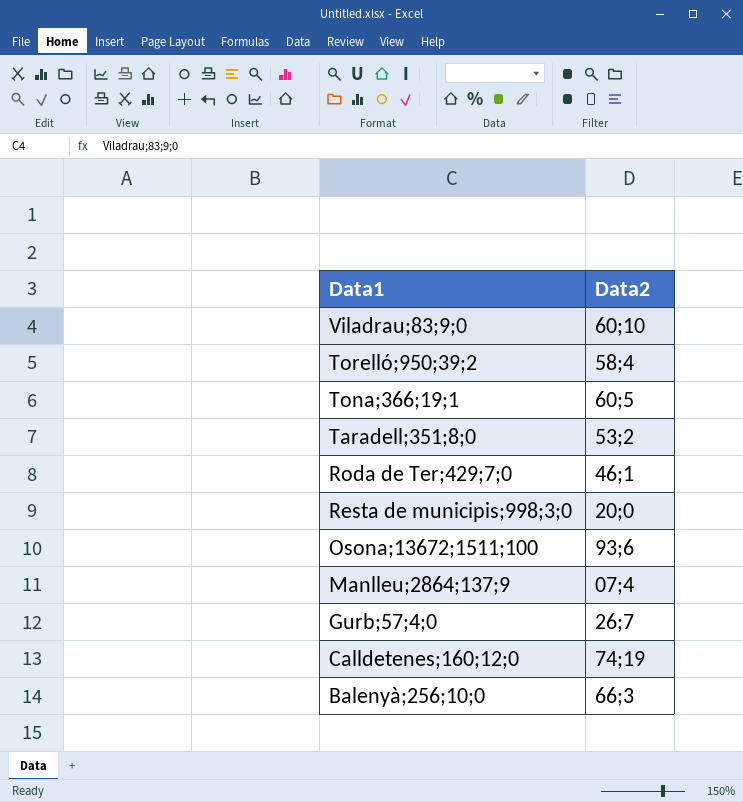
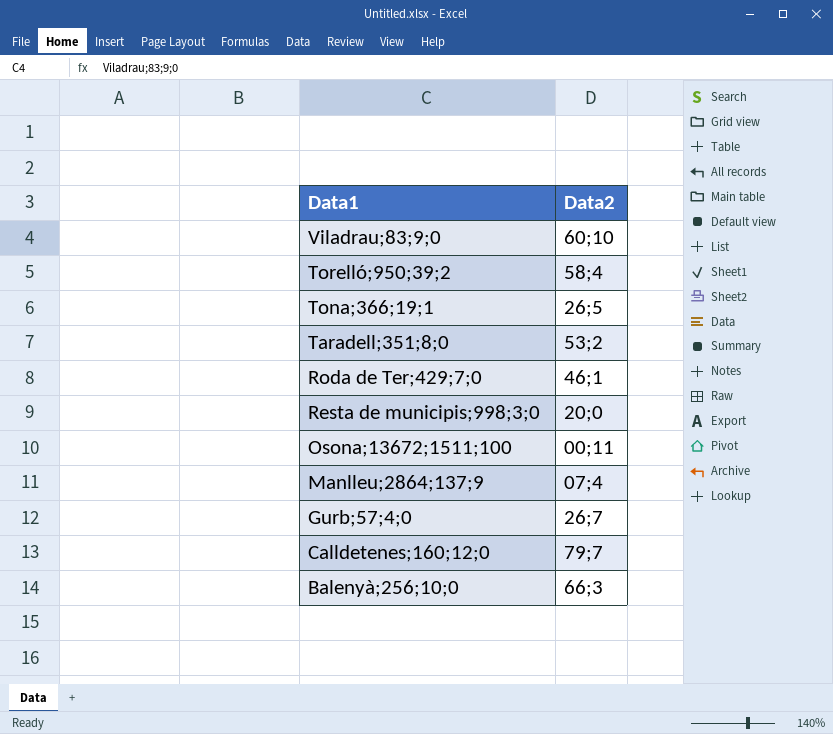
Tona;366;19;1 | Data2: 60;5 -> 26;5
Osona;13672;1511;100 | Data2: 93;6 -> 00;11
Calldetenes;160;12;0 | Data2: 74;19 -> 79;7

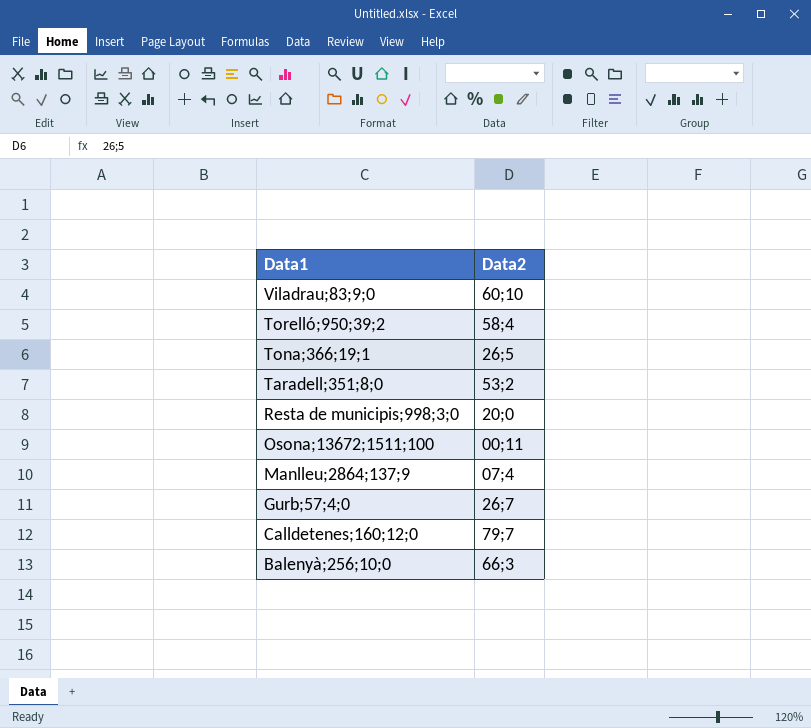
row Roda de Ter;429;7;0: 46;1 -> none

